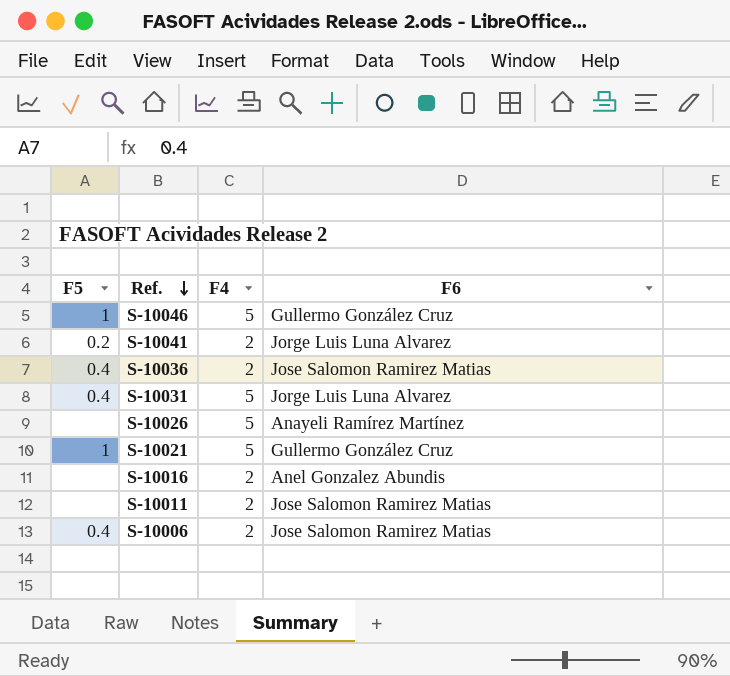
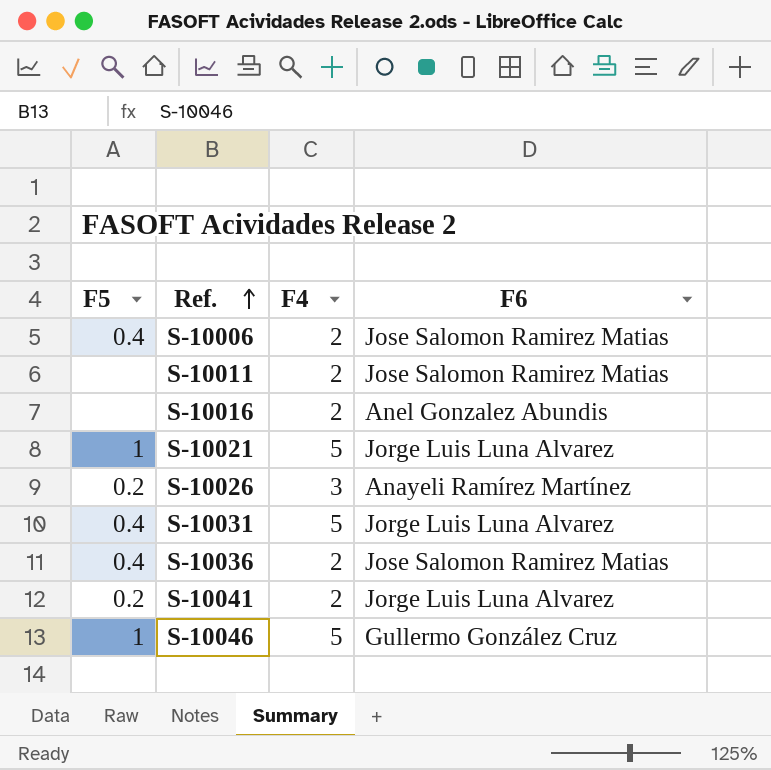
row order: Ref. descending -> Ref. ascending
S-10021 | F6: Gullermo González Cruz -> Jorge Luis Luna Alvarez
S-10026 | F5: none -> 0.2
S-10026 | F4: 5 -> 3

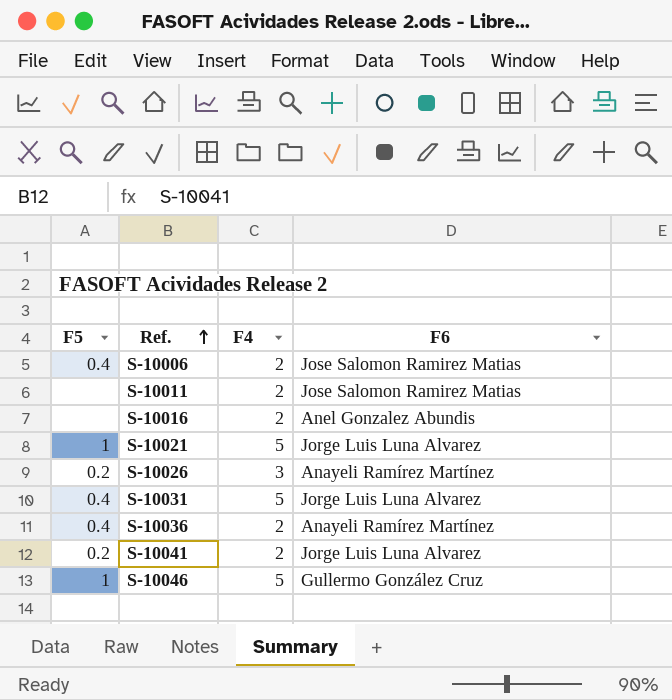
S-10036 | F6: Jose Salomon Ramirez Matias -> Anayeli Ramírez Martínez

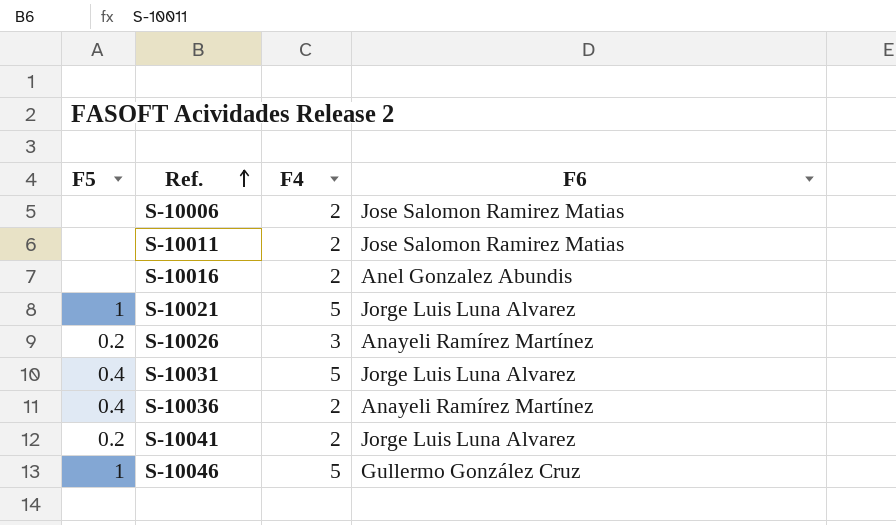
S-10006 | F5: 0.4 -> none

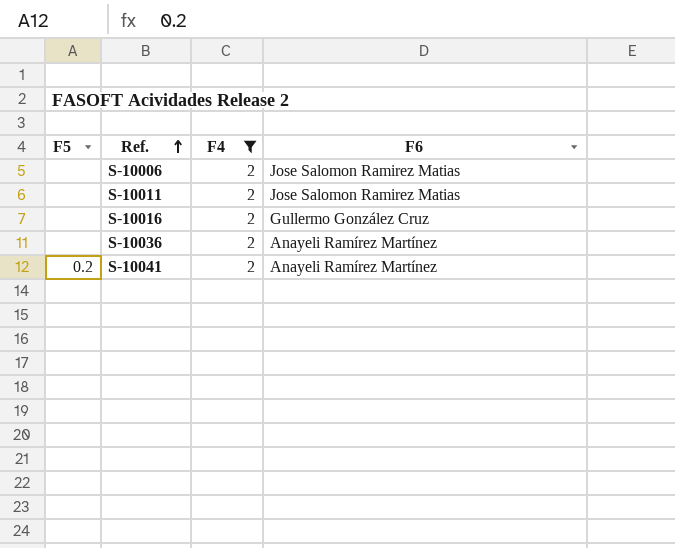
filter: none -> F4 = 2
S-10016 | F6: Anel Gonzalez Abundis -> Gullermo González Cruz
S-10036 | F5: 0.4 -> none
S-10041 | F6: Jorge Luis Luna Alvarez -> Anayeli Ramírez Martínez

